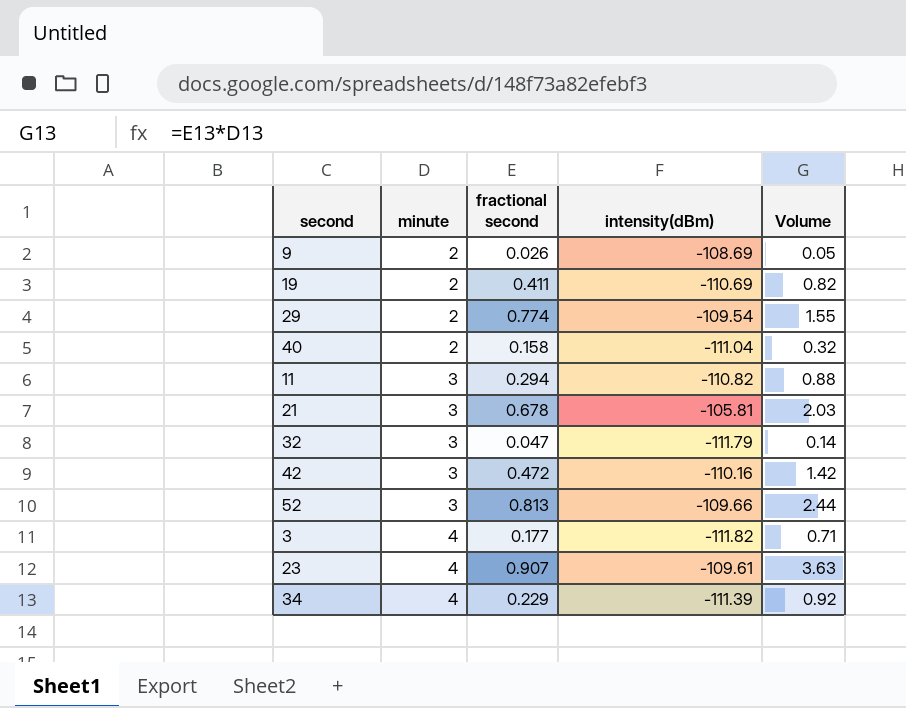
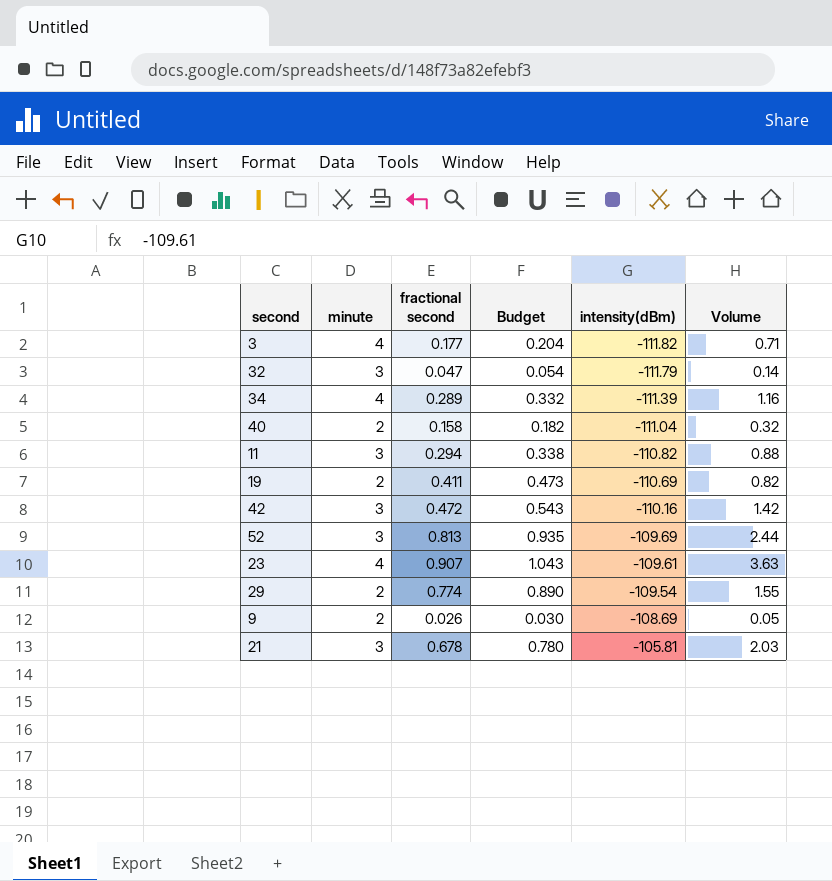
row order: minute ascending -> intensity(dBm) ascending
column Budget | formula: none -> [fractional second] * 1.15
34 | fractional second: 0.229 -> 0.289
34 | Volume: 0.92 -> 1.16
52 | intensity(dBm): -109.66 -> -109.69

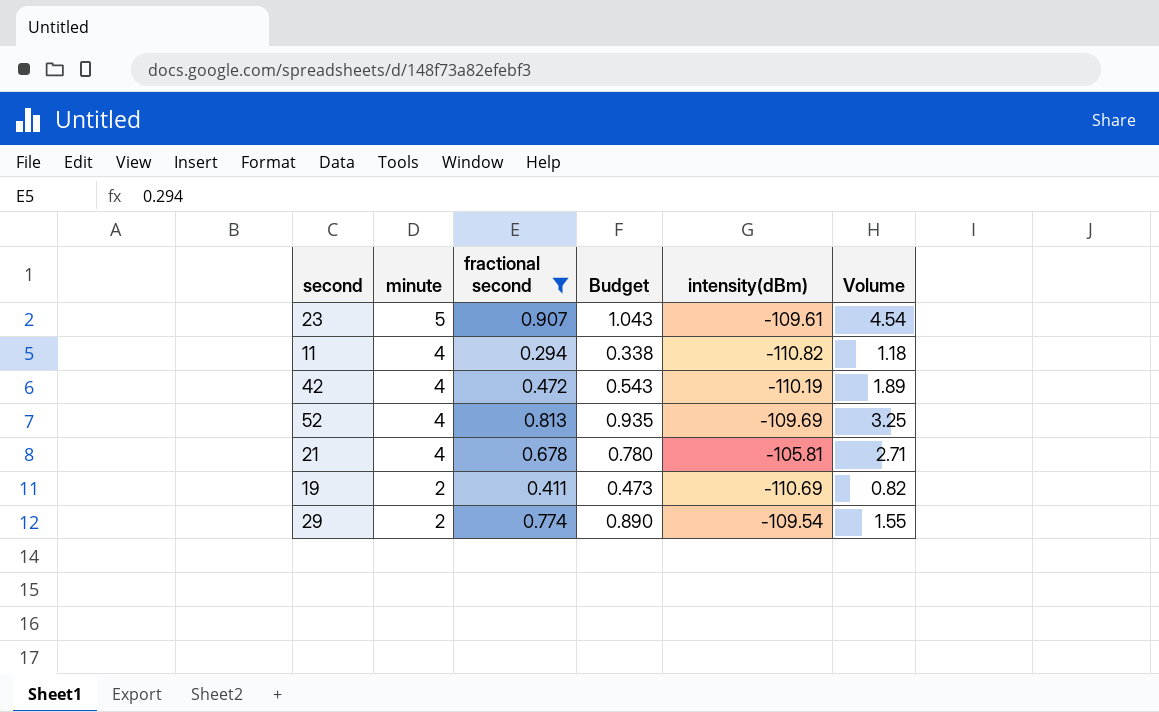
filter: none -> fractional second >= 0.294
row order: intensity(dBm) ascending -> minute descending
23 | minute: 4 -> 5
23 | Volume: 3.63 -> 4.54
11 | minute: 3 -> 4
11 | Volume: 0.88 -> 1.18
42 | minute: 3 -> 4
42 | intensity(dBm): -110.16 -> -110.19
42 | Volume: 1.42 -> 1.89
52 | minute: 3 -> 4
52 | Volume: 2.44 -> 3.25
21 | minute: 3 -> 4
21 | Volume: 2.03 -> 2.71

